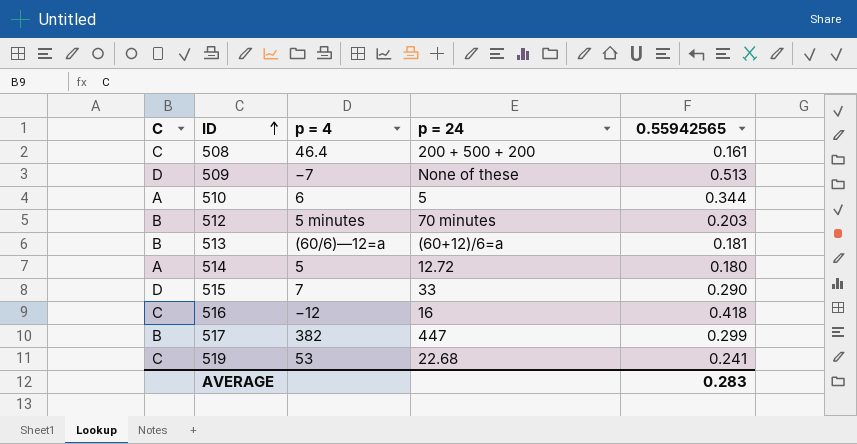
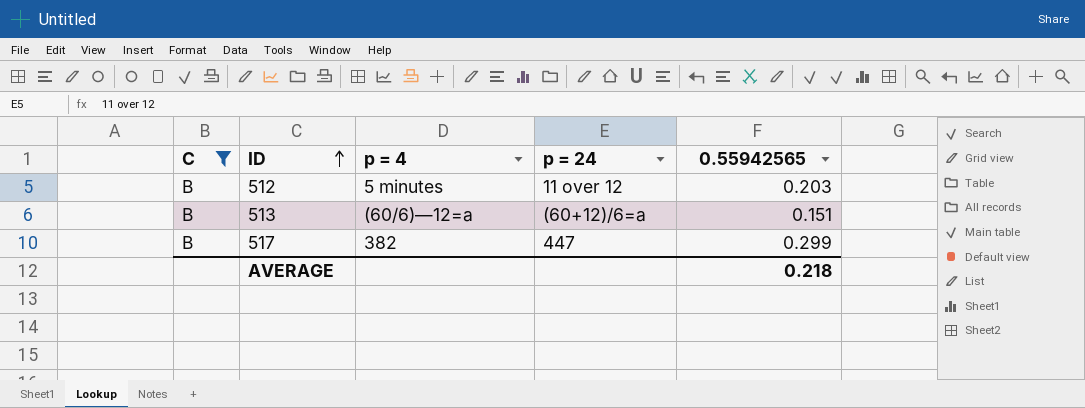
filter: none -> C = B
512 | p = 24: 70 minutes -> 11 over 12
513 | 0.55942565: 0.181 -> 0.151
AVERAGE | 0.55942565: 0.283 -> 0.218

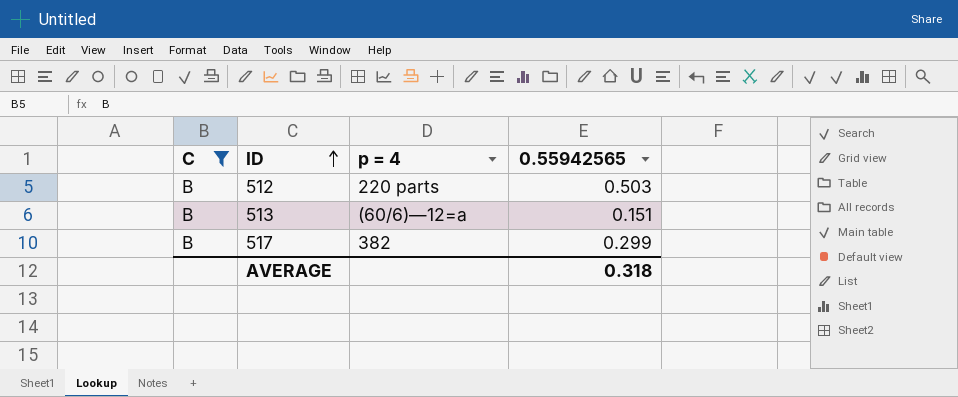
column p = 24 | position: 4 -> none
512 | p = 4: 5 minutes -> 220 parts
512 | 0.55942565: 0.203 -> 0.503
AVERAGE | 0.55942565: 0.218 -> 0.318

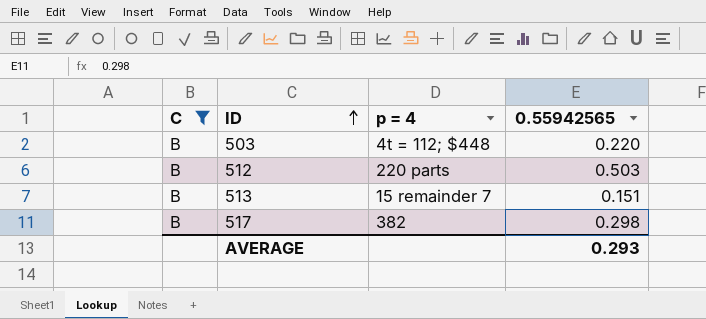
row 503: none -> B | 4t = 112; $448 | 0.220
513 | p = 4: (60/6)—12=a -> 15 remainder 7
517 | 0.55942565: 0.299 -> 0.298
AVERAGE | 0.55942565: 0.318 -> 0.293

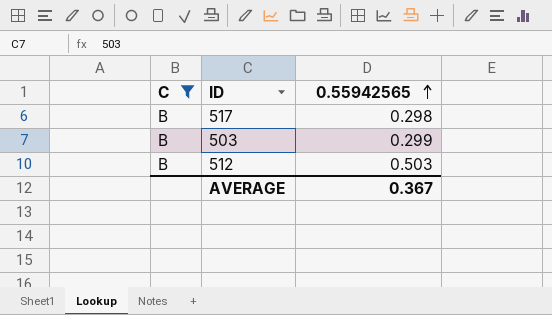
row order: ID ascending -> 0.55942565 ascending
column p = 4 | position: 3 -> none
row 513: B | 15 remainder 7 | 0.151 -> none
503 | 0.55942565: 0.220 -> 0.299
AVERAGE | 0.55942565: 0.293 -> 0.367

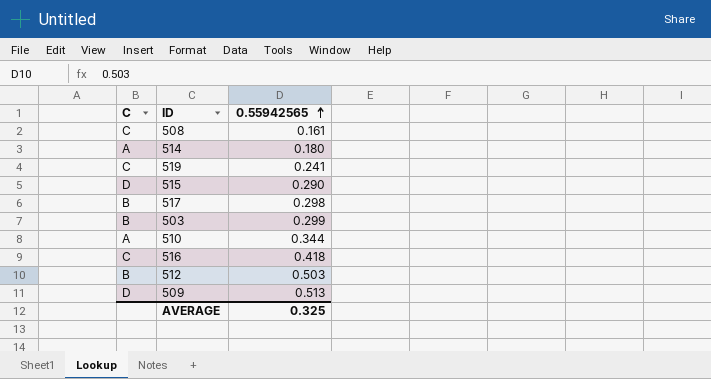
filter: C = B -> none
AVERAGE | 0.55942565: 0.367 -> 0.325

